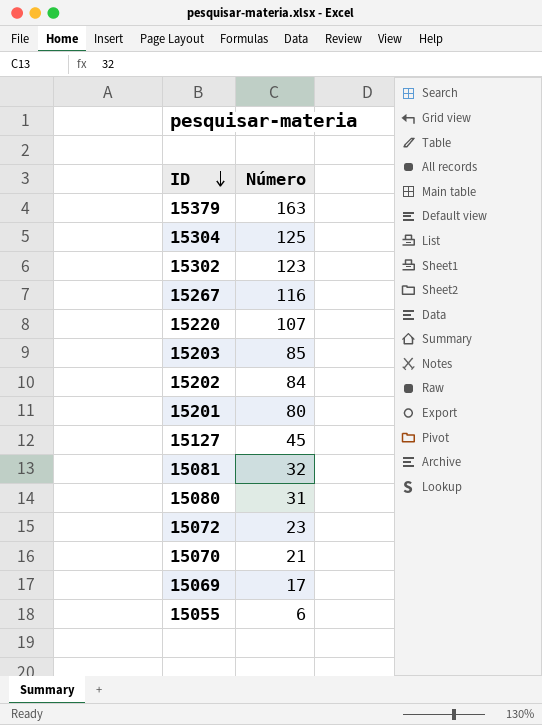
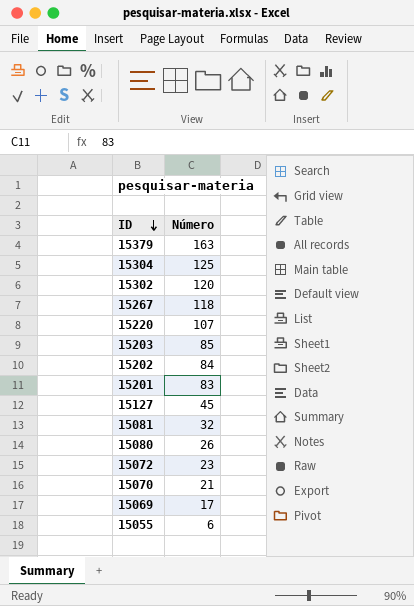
15302 | Número: 123 -> 120
15267 | Número: 116 -> 118
15201 | Número: 80 -> 83
15080 | Número: 31 -> 26

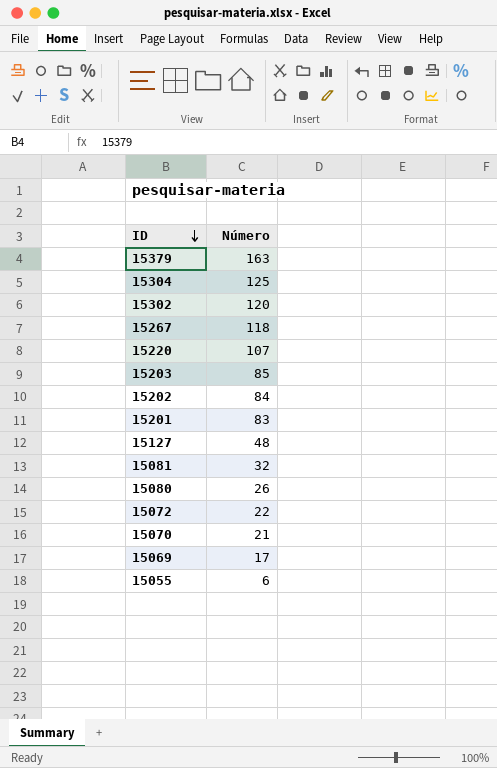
15127 | Número: 45 -> 48
15072 | Número: 23 -> 22

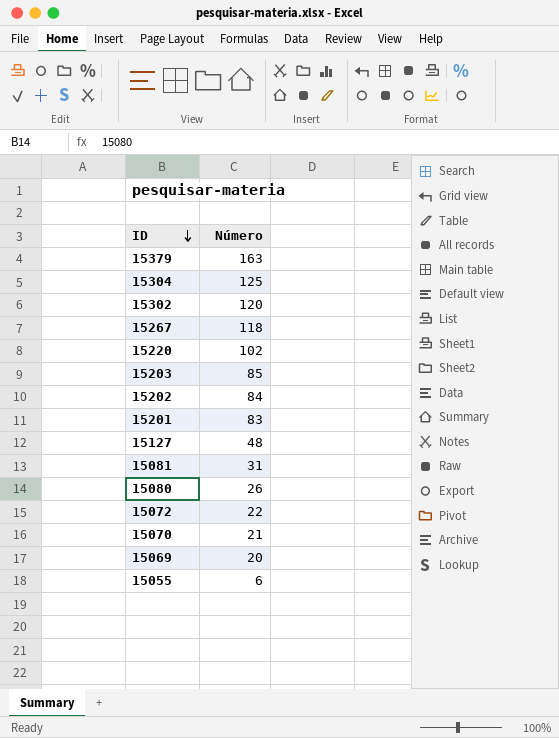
15220 | Número: 107 -> 102
15081 | Número: 32 -> 31
15069 | Número: 17 -> 20

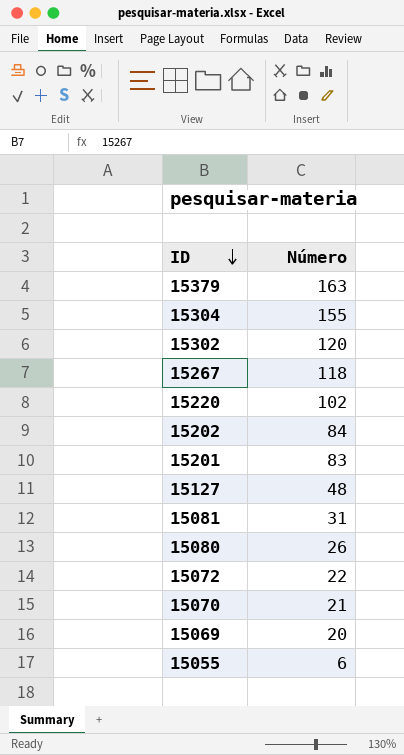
row 15203: 85 -> none
15304 | Número: 125 -> 155

